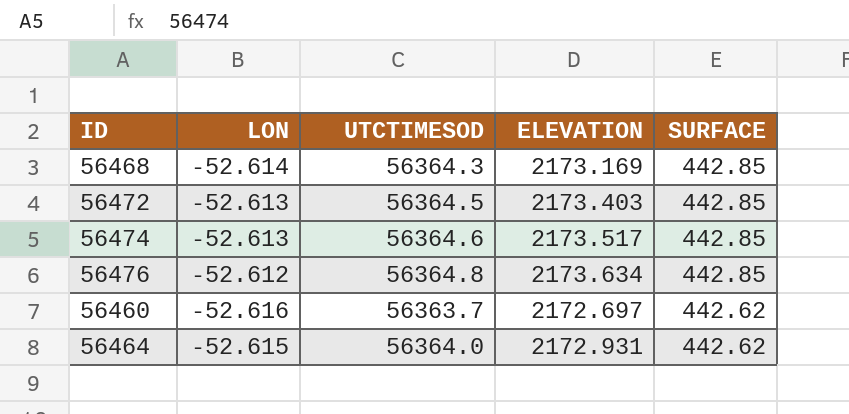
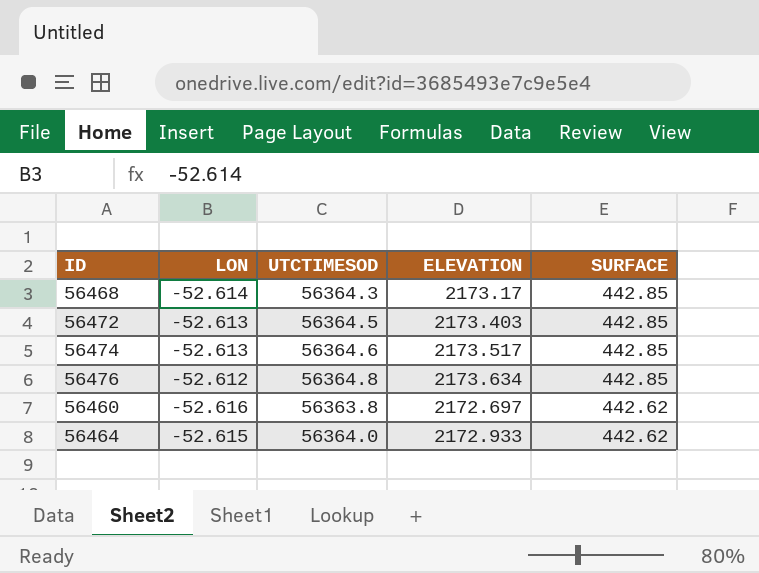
56468 | ELEVATION: 2173.169 -> 2173.17
56460 | UTCTIMESOD: 56363.7 -> 56363.8
56464 | ELEVATION: 2172.931 -> 2172.933

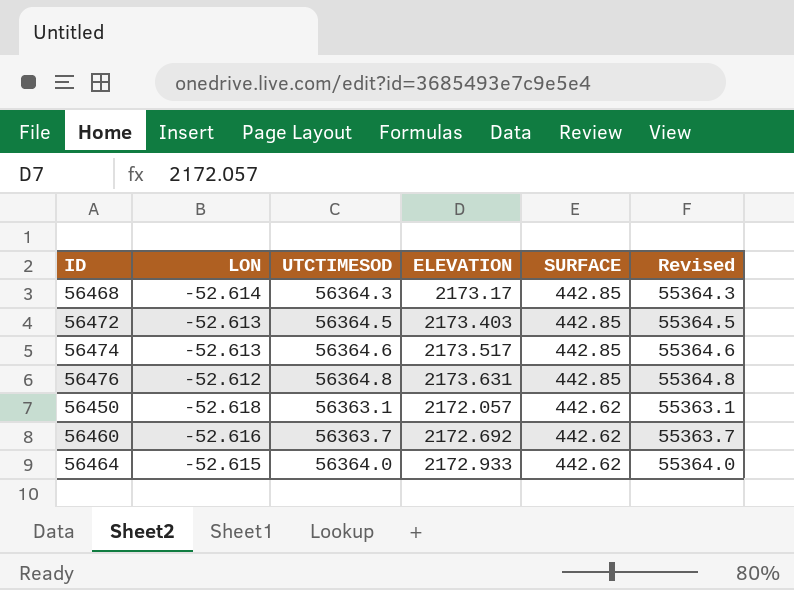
column Revised | formula: none -> [UTCTIMESOD] - 1000
56476 | ELEVATION: 2173.634 -> 2173.631
row 56450: none -> -52.618 | 56363.1 | 2172.057 | 442.62 | 55363.1
56460 | UTCTIMESOD: 56363.8 -> 56363.7
56460 | ELEVATION: 2172.697 -> 2172.692

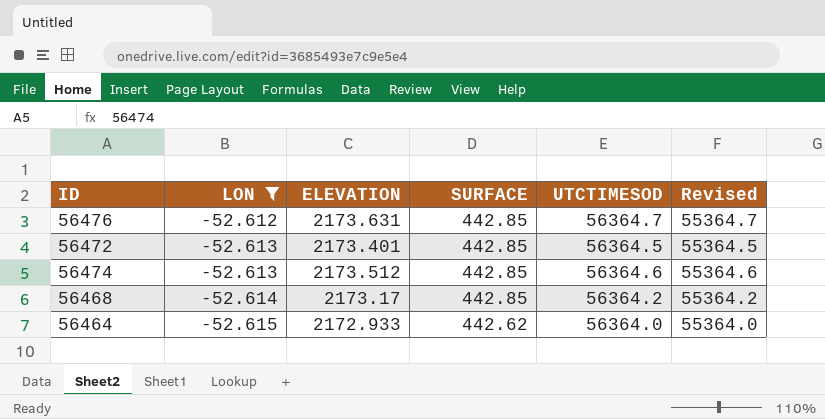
filter: none -> LON >= -52.615
row order: SURFACE descending -> LON descending
column UTCTIMESOD | position: 3 -> 5
56476 | UTCTIMESOD: 56364.8 -> 56364.7
56476 | Revised: 55364.8 -> 55364.7
56472 | ELEVATION: 2173.403 -> 2173.401
56474 | ELEVATION: 2173.517 -> 2173.512
56468 | UTCTIMESOD: 56364.3 -> 56364.2
56468 | Revised: 55364.3 -> 55364.2

